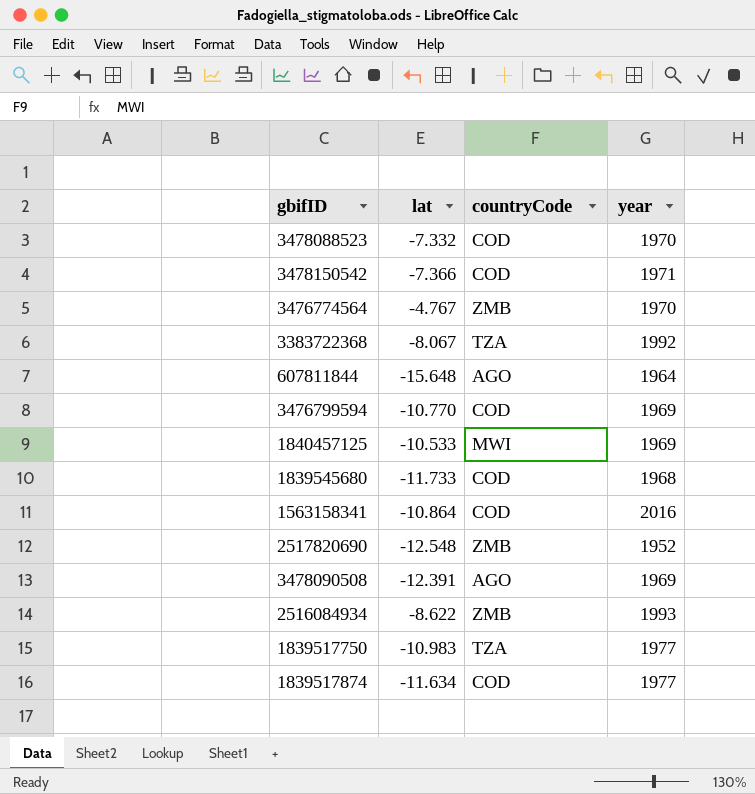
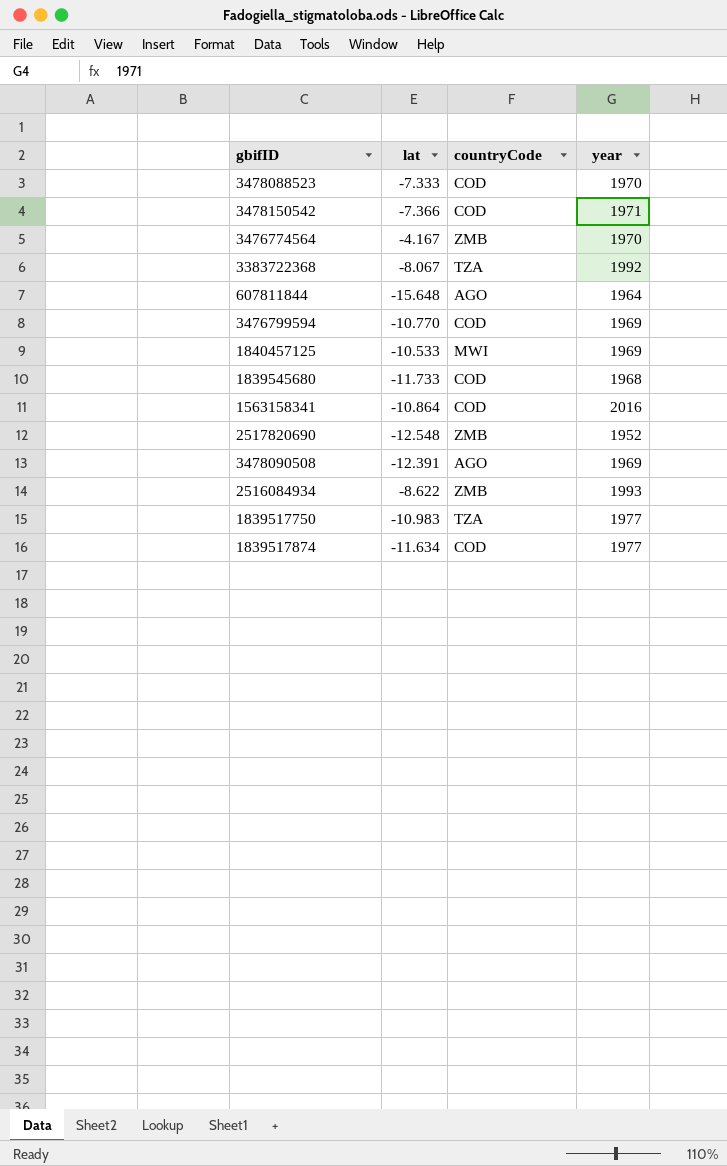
3478088523 | lat: -7.332 -> -7.333
3476774564 | lat: -4.767 -> -4.167

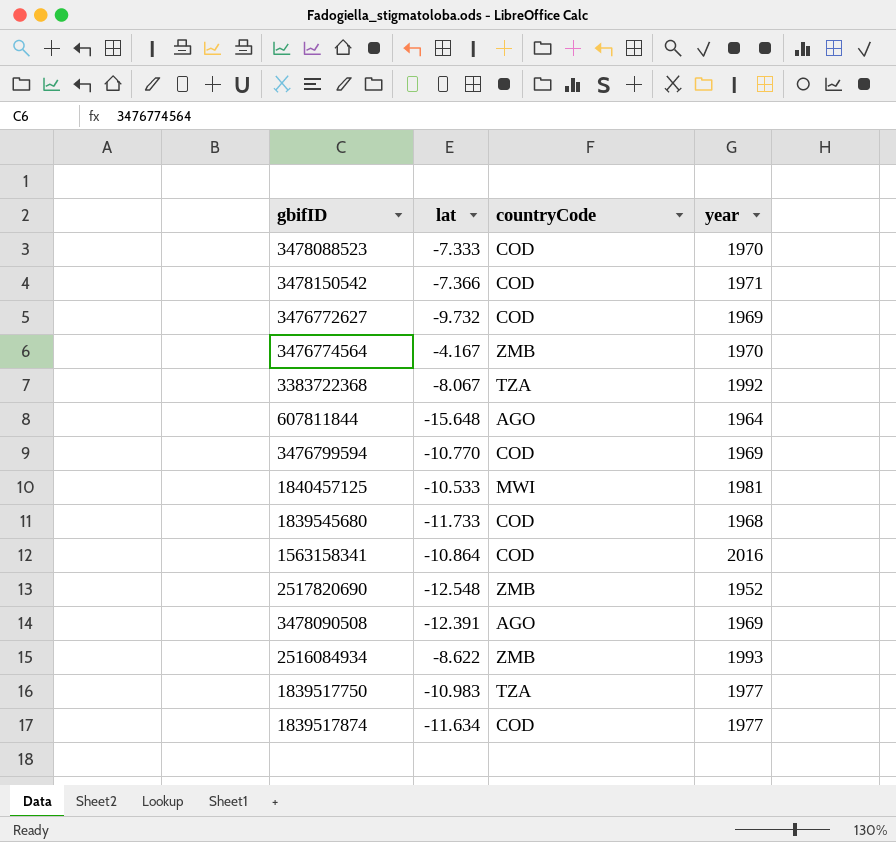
row 3476772627: none -> -9.732 | COD | 1969
1840457125 | year: 1969 -> 1981

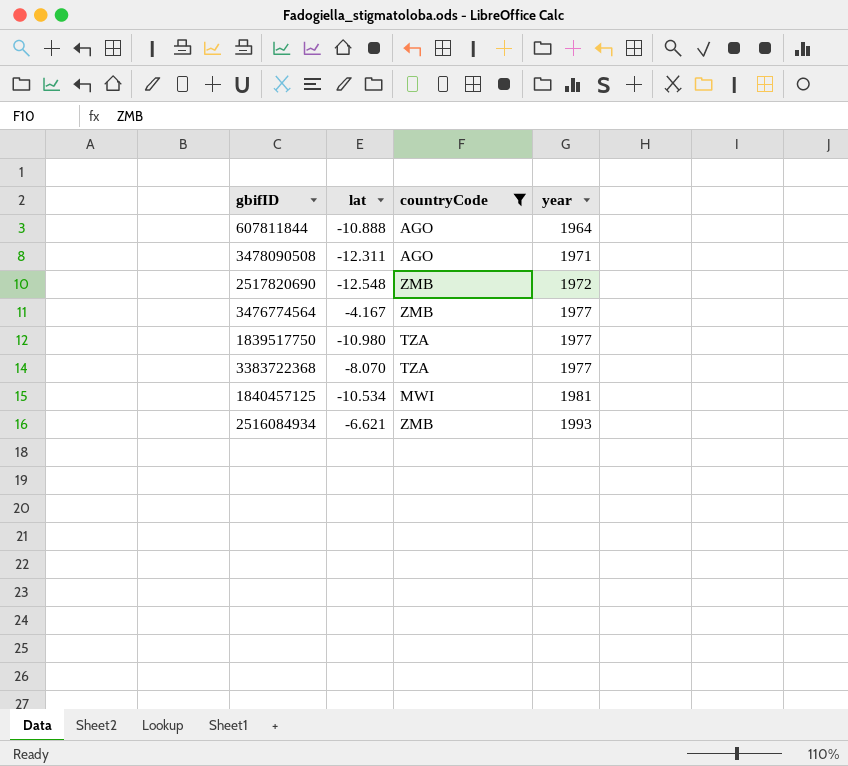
filter: none -> countryCode != COD
row order: none -> year ascending
607811844 | lat: -15.648 -> -10.888
3478090508 | lat: -12.391 -> -12.311
3478090508 | year: 1969 -> 1971
2517820690 | year: 1952 -> 1972
3476774564 | year: 1970 -> 1977
1839517750 | lat: -10.983 -> -10.980
3383722368 | lat: -8.067 -> -8.070
3383722368 | year: 1992 -> 1977
1840457125 | lat: -10.533 -> -10.534
2516084934 | lat: -8.622 -> -6.621

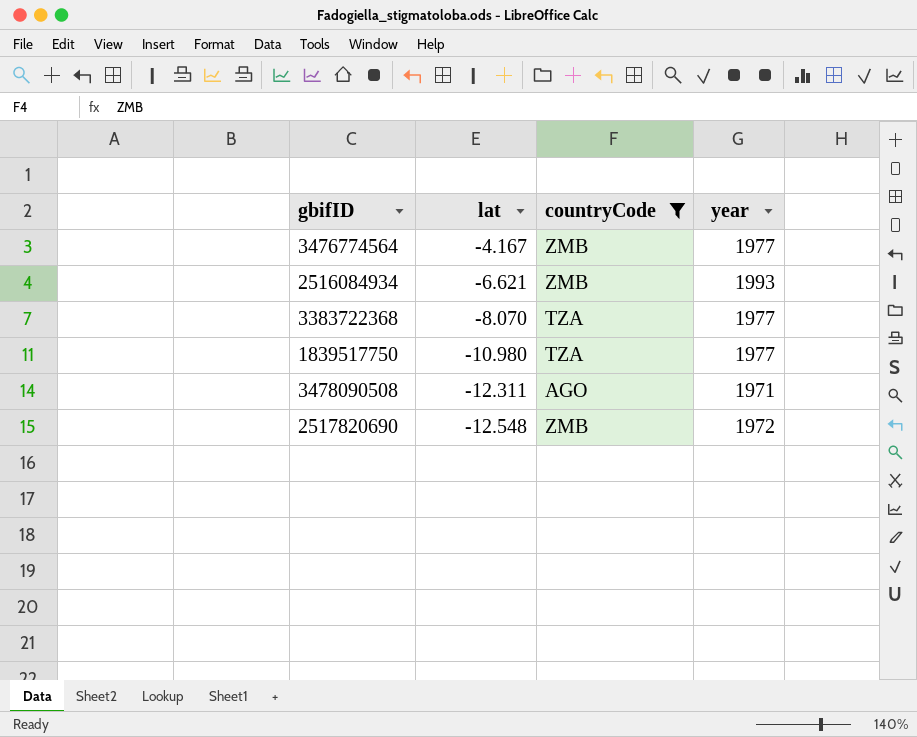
row order: year ascending -> lat descending
row 607811844: -10.888 | AGO | 1964 -> none
row 1840457125: -10.534 | MWI | 1981 -> none

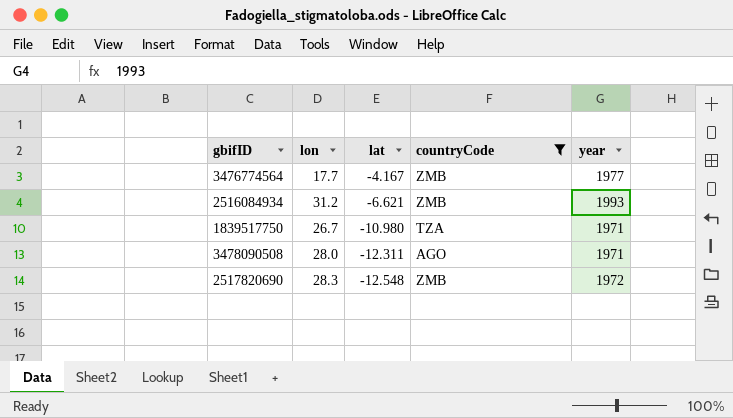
column lon | position: none -> 2
row 3383722368: -8.070 | TZA | 1977 -> none
1839517750 | year: 1977 -> 1971

